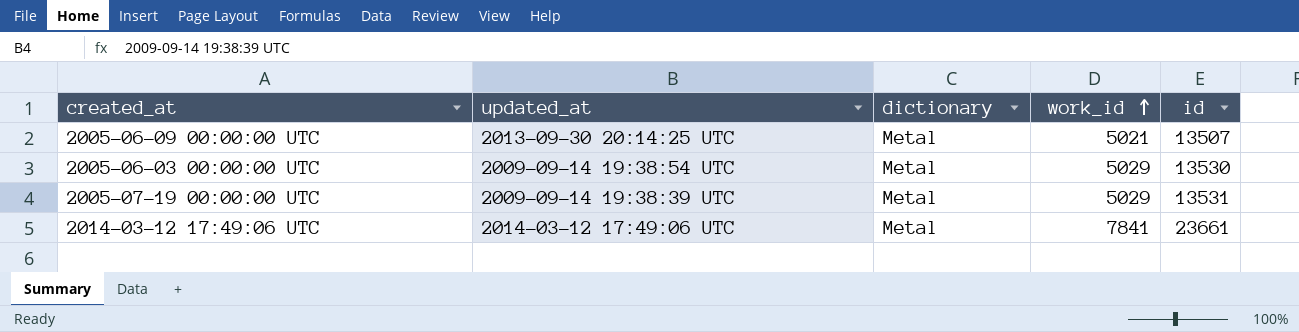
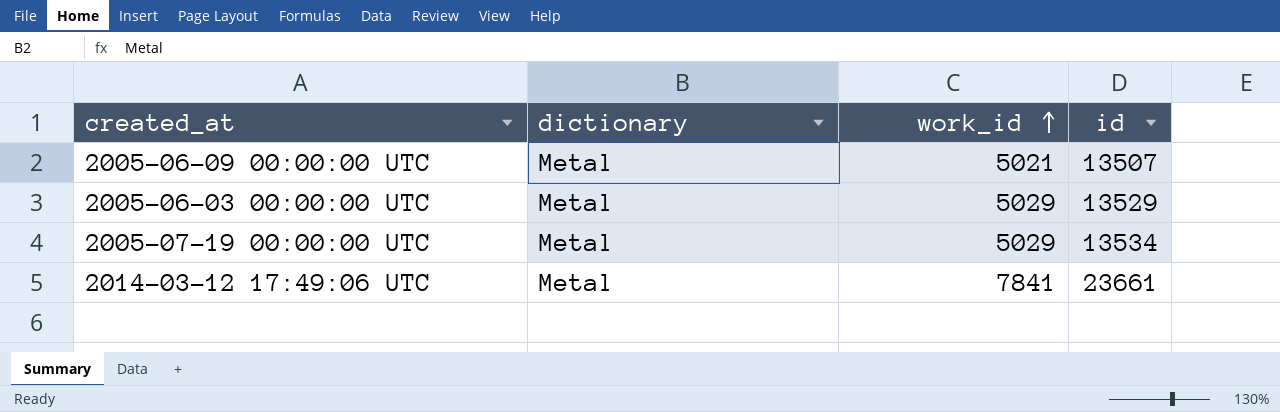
column updated_at | position: 2 -> none
2005-06-03 00:00:00 UTC | id: 13530 -> 13529
2005-07-19 00:00:00 UTC | id: 13531 -> 13534

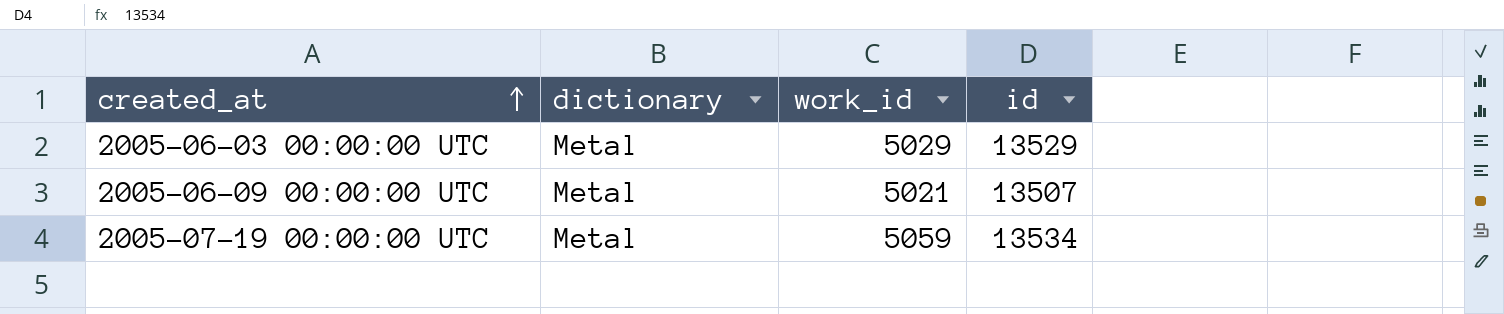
row order: work_id ascending -> created_at ascending
row 2014-03-12 17:49:06 UTC: Metal | 7841 | 23661 -> none
2005-07-19 00:00:00 UTC | work_id: 5029 -> 5059

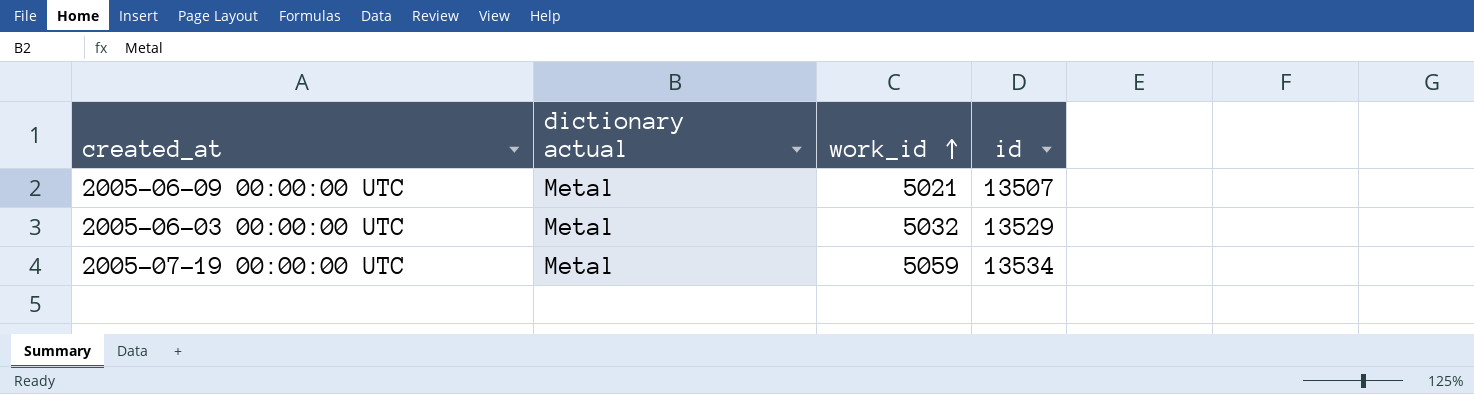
row order: created_at ascending -> work_id ascending
column name: dictionary -> dictionary actual
2005-06-03 00:00:00 UTC | work_id: 5029 -> 5032

